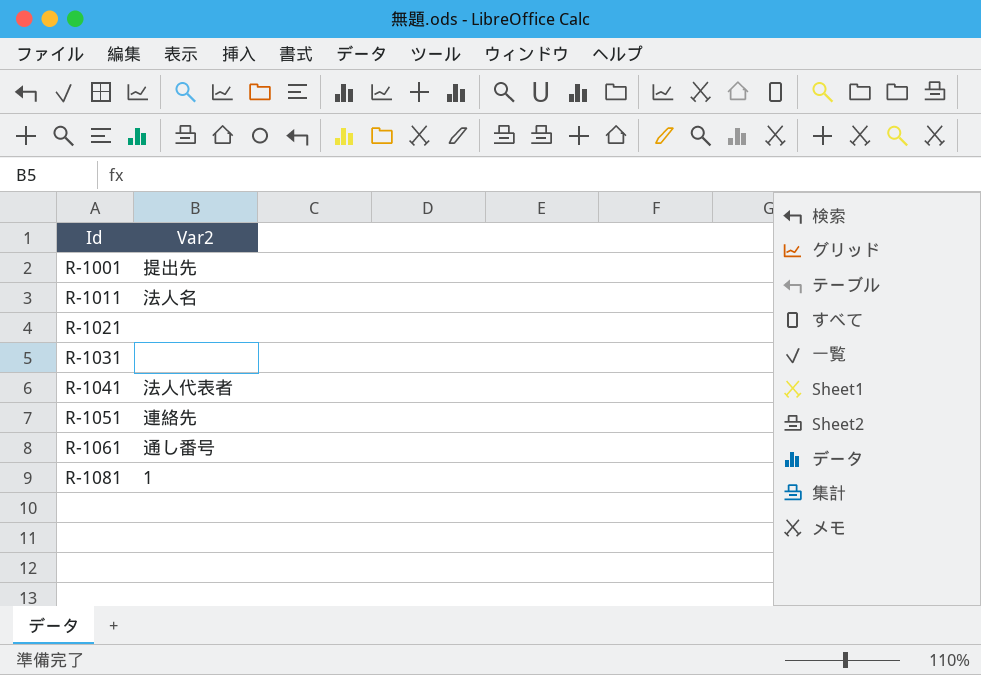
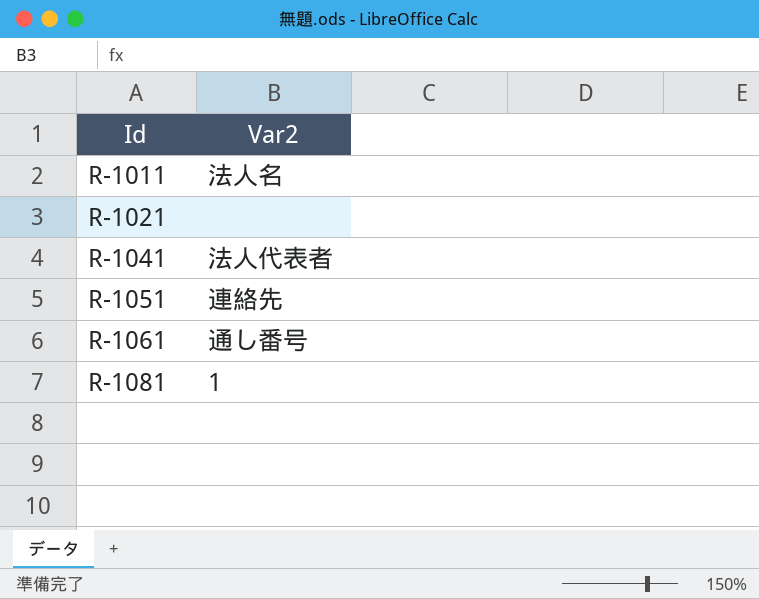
row R-1001: 提出先 -> none
row R-1031: none -> none

